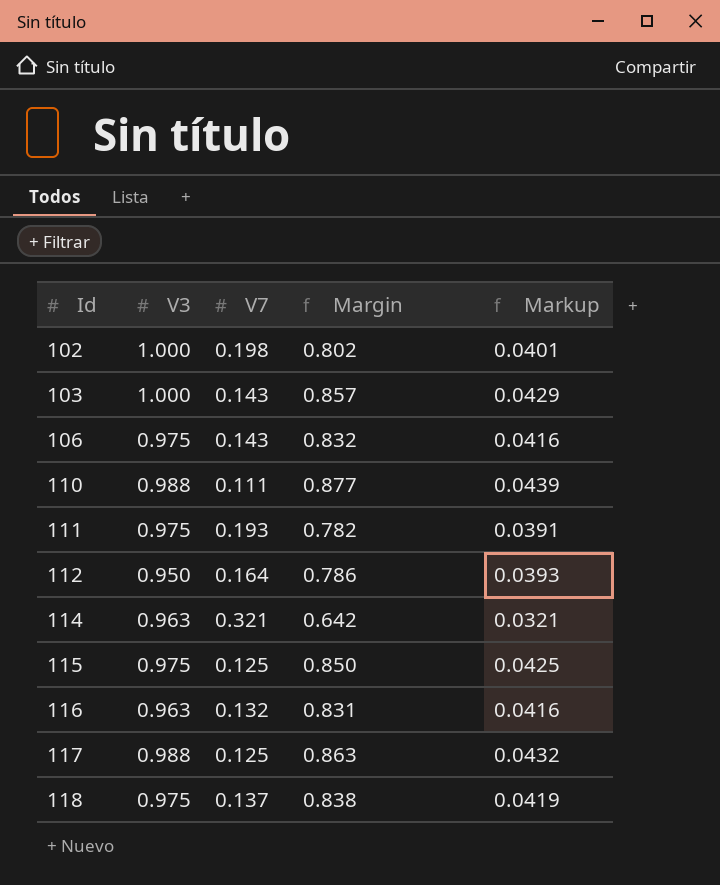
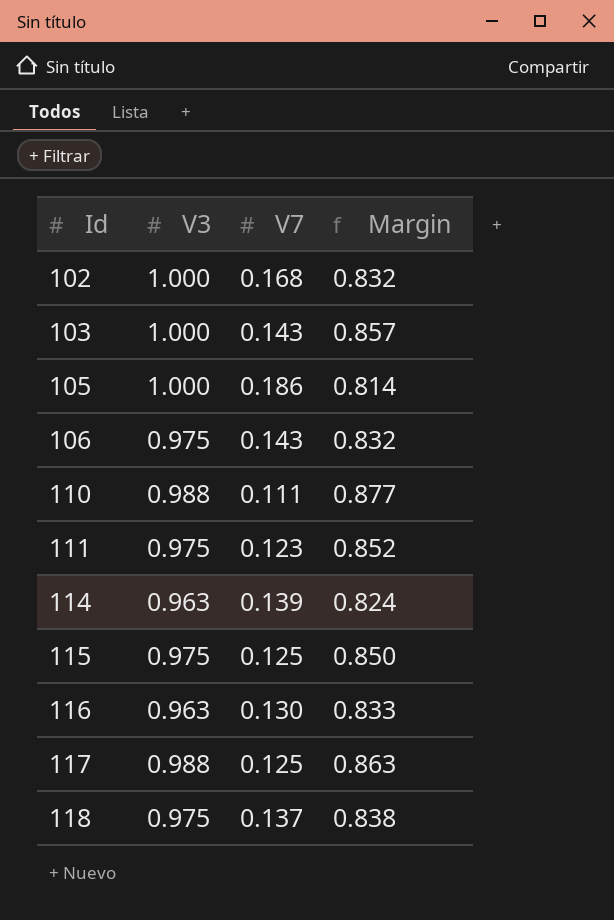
column Markup | formula: [Margin] * 0.05 -> none
row 112: 0.950 | 0.164 | 0.786 | 0.0393 -> none
102 | V7: 0.198 -> 0.168
102 | Margin: 0.802 -> 0.832
row 105: none -> 1.000 | 0.186 | 0.814
111 | V7: 0.193 -> 0.123
111 | Margin: 0.782 -> 0.852
114 | V7: 0.321 -> 0.139
114 | Margin: 0.642 -> 0.824
116 | V7: 0.132 -> 0.130
116 | Margin: 0.831 -> 0.833

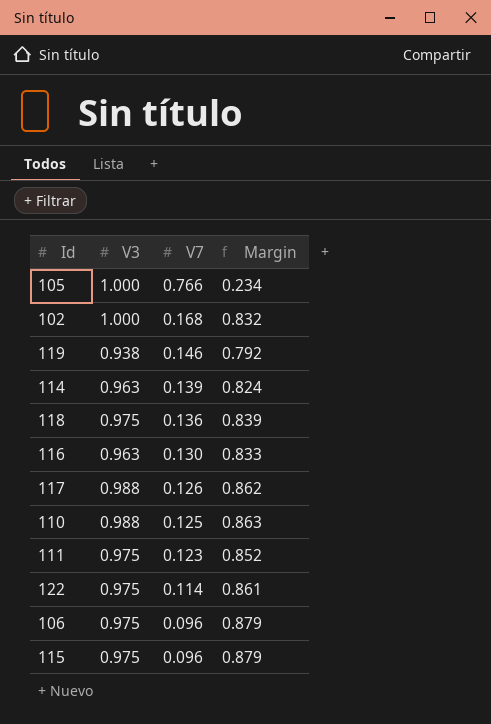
row order: Id ascending -> V7 descending
row 103: 1.000 | 0.143 | 0.857 -> none
105 | V7: 0.186 -> 0.766
105 | Margin: 0.814 -> 0.234
row 119: none -> 0.938 | 0.146 | 0.792
118 | V7: 0.137 -> 0.136
118 | Margin: 0.838 -> 0.839
117 | V7: 0.125 -> 0.126
117 | Margin: 0.863 -> 0.862
110 | V7: 0.111 -> 0.125
110 | Margin: 0.877 -> 0.863
row 122: none -> 0.975 | 0.114 | 0.861
106 | V7: 0.143 -> 0.096
106 | Margin: 0.832 -> 0.879
115 | V7: 0.125 -> 0.096
115 | Margin: 0.850 -> 0.879

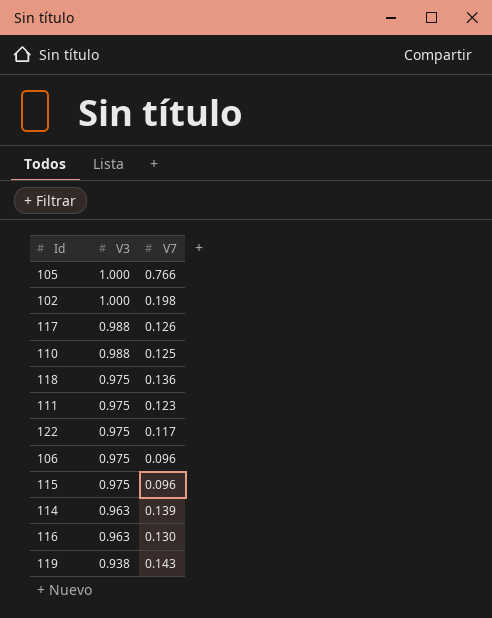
row order: V7 descending -> V3 descending
column Margin | formula: [V3] - [V7] -> none
102 | V7: 0.168 -> 0.198
122 | V7: 0.114 -> 0.117
119 | V7: 0.146 -> 0.143

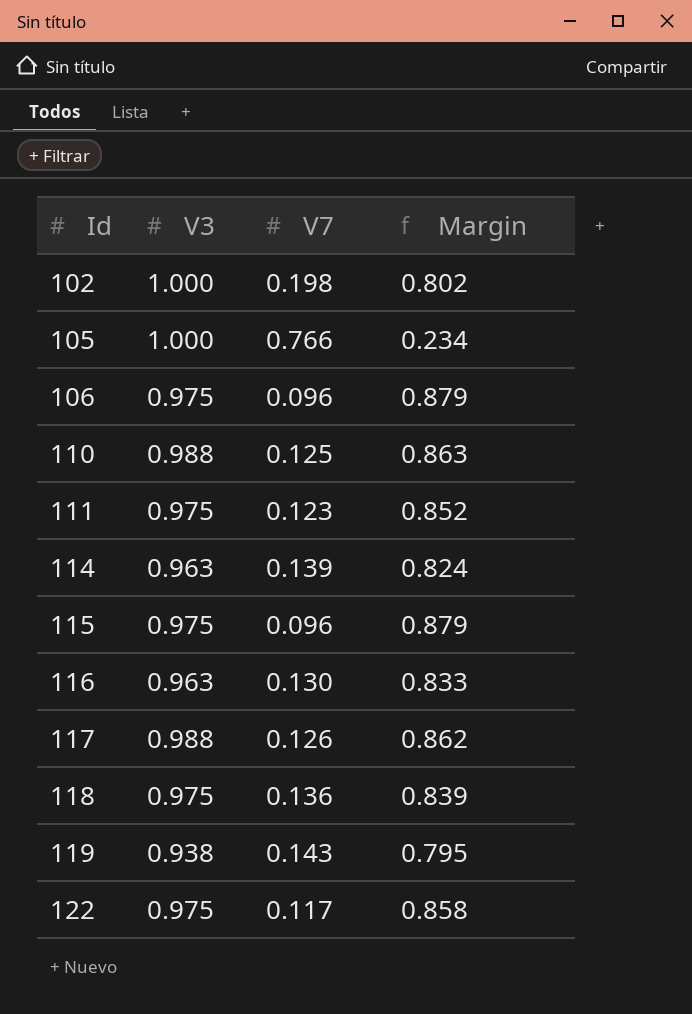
row order: V3 descending -> Id ascending
column Margin | formula: none -> [V3] - [V7]

